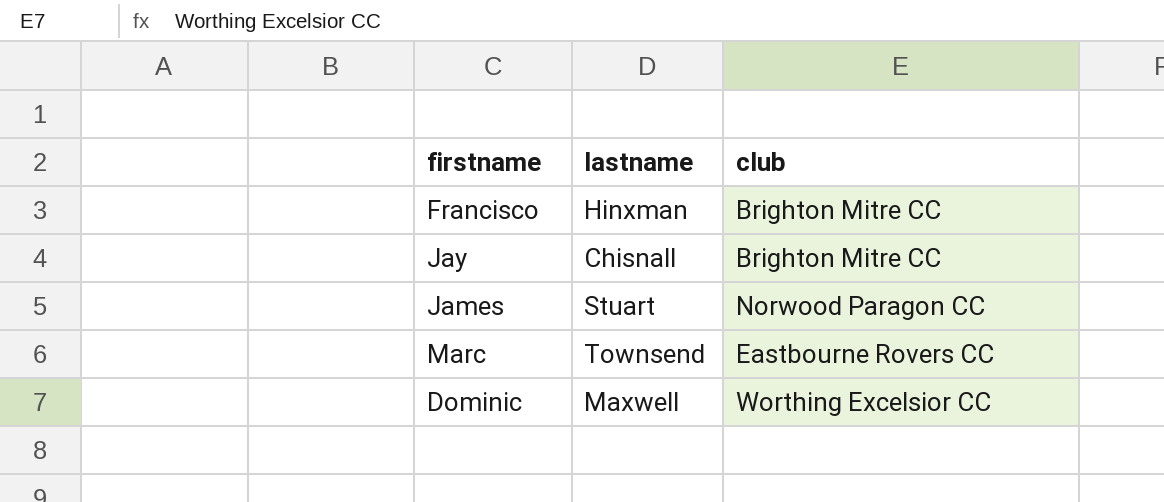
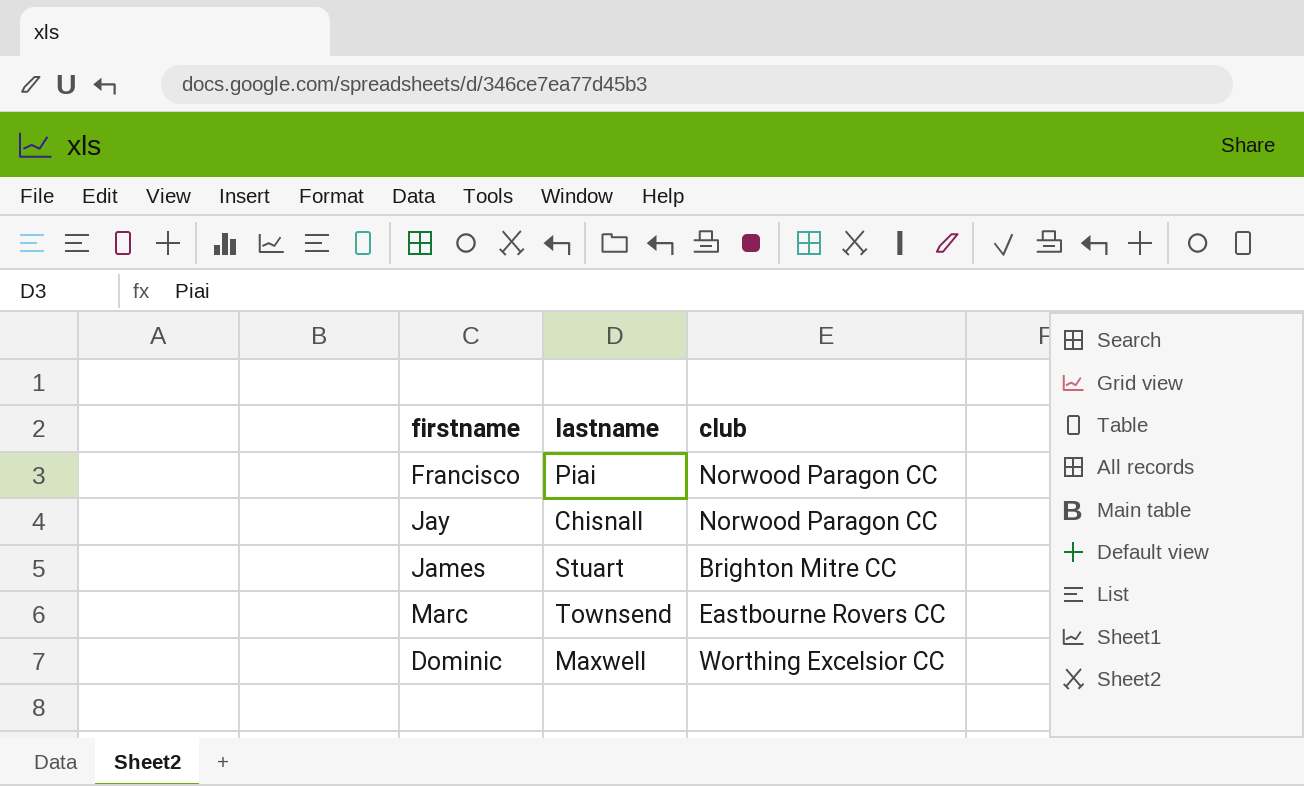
Francisco | lastname: Hinxman -> Piai
Francisco | club: Brighton Mitre CC -> Norwood Paragon CC
Jay | club: Brighton Mitre CC -> Norwood Paragon CC
James | club: Norwood Paragon CC -> Brighton Mitre CC

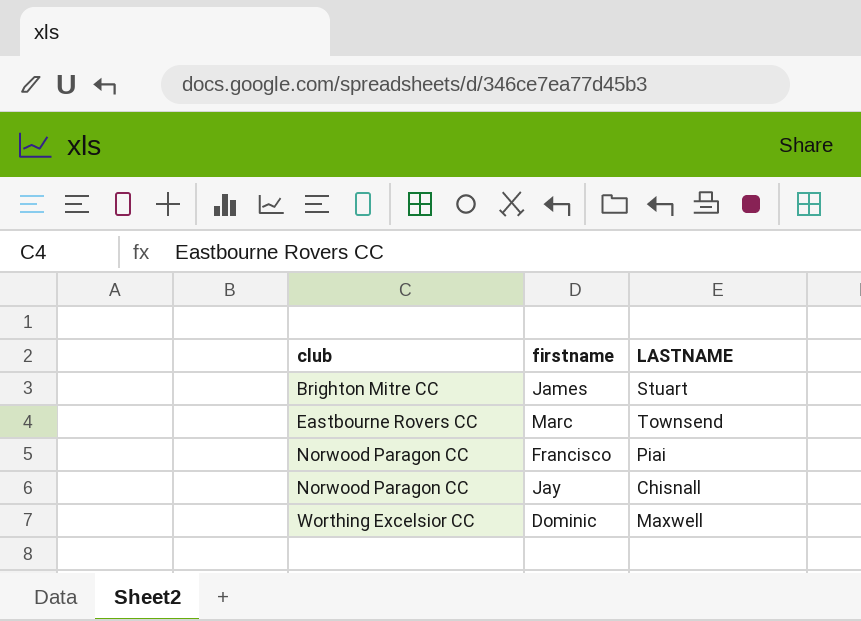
row order: none -> club ascending
column club | position: 3 -> 1
column name: lastname -> LASTNAME

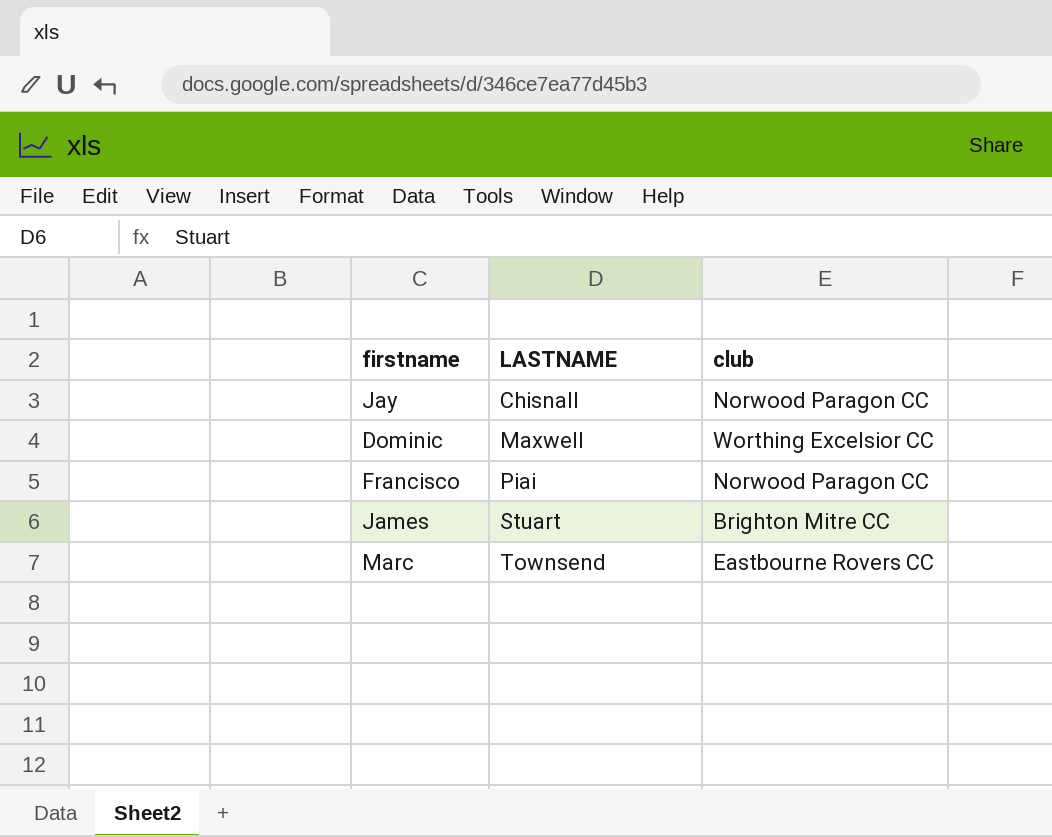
row order: club ascending -> LASTNAME ascending
column club | position: 1 -> 3

